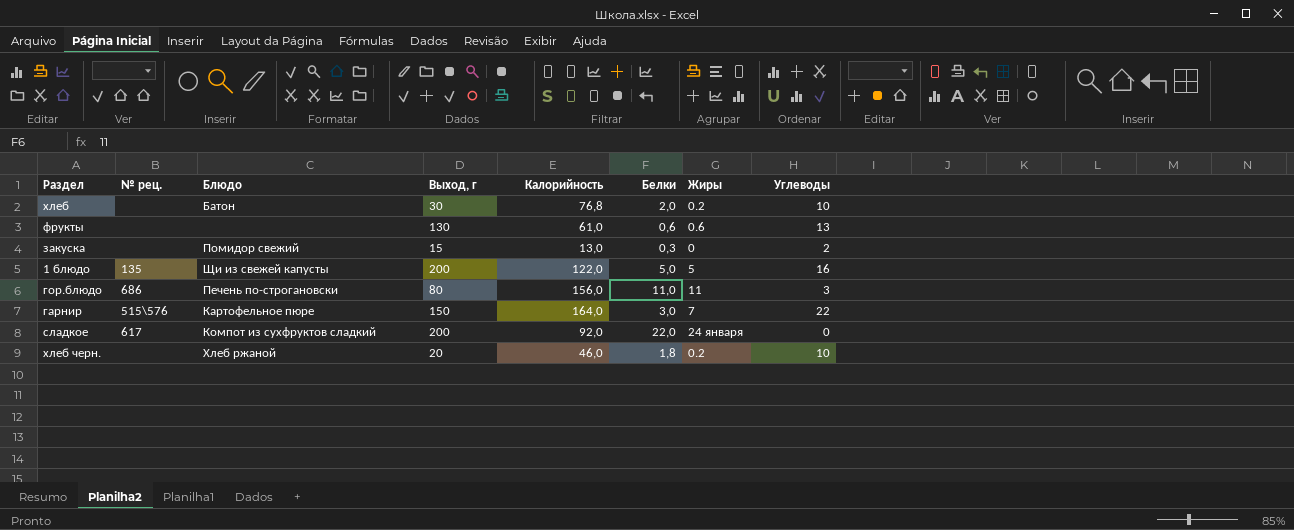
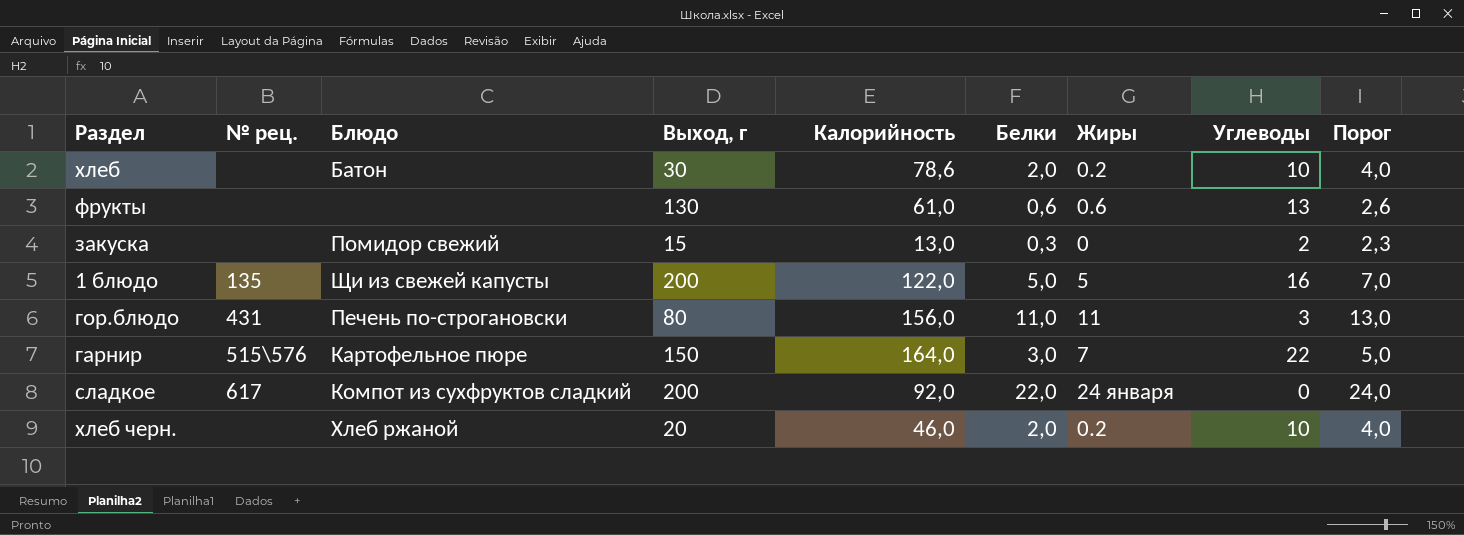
column Порог | formula: none -> [Белки] + 2
хлеб | Калорийность: 76,8 -> 78,6
гор.блюдо | № рец.: 686 -> 431
хлеб черн. | Белки: 1,8 -> 2,0

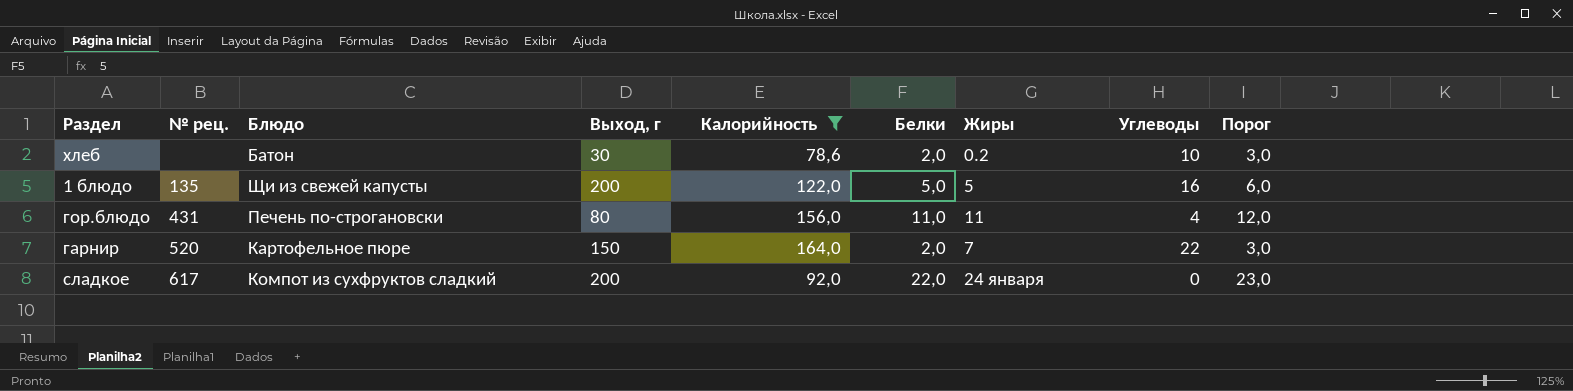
filter: none -> Калорийность >= 78,6
column Порог | formula: [Белки] + 2 -> [Белки] + 1
гор.блюдо | Углеводы: 3 -> 4
гарнир | № рец.: 515\576 -> 520
гарнир | Белки: 3,0 -> 2,0

